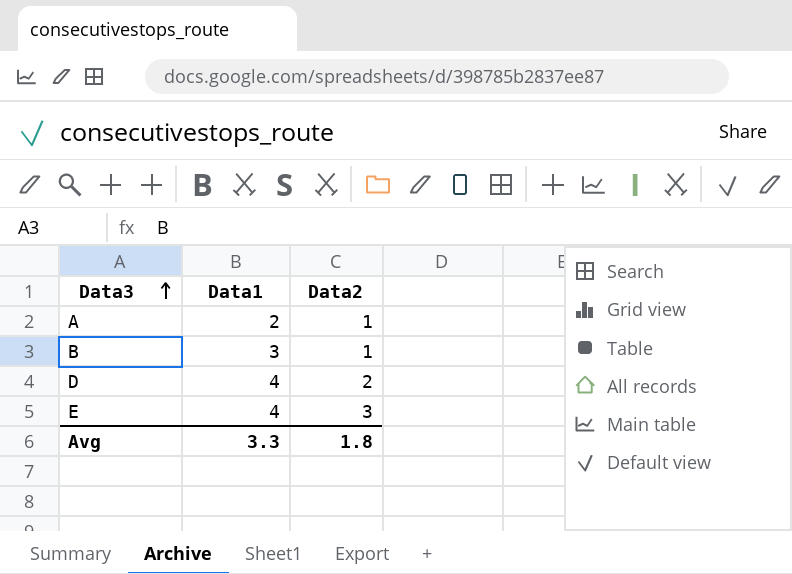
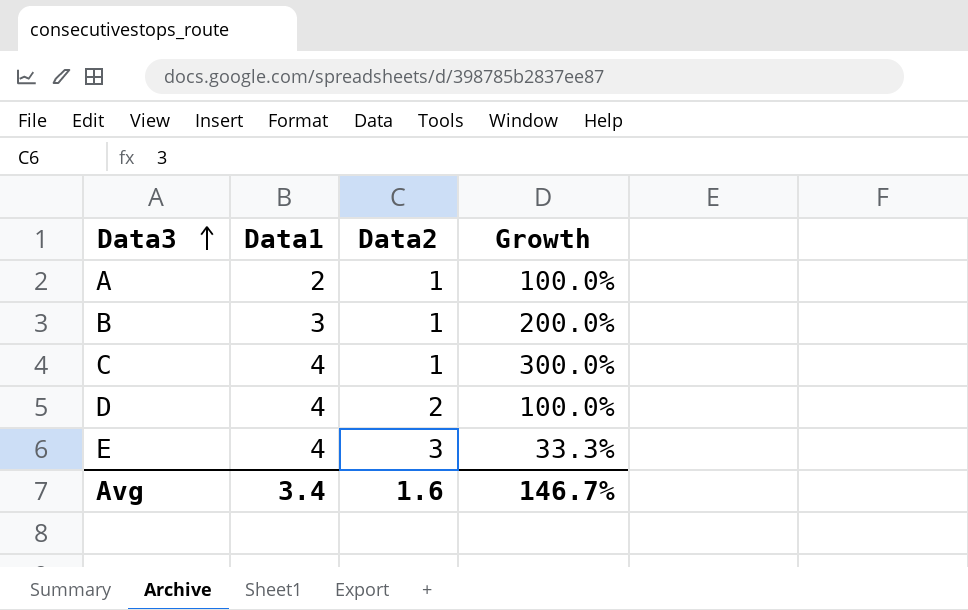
column Growth | formula: none -> ([Data1] - [Data2]) / [Data2]
row C: none -> 4 | 1 | 300.0%
Avg | Data1: 3.3 -> 3.4
Avg | Data2: 1.8 -> 1.6

